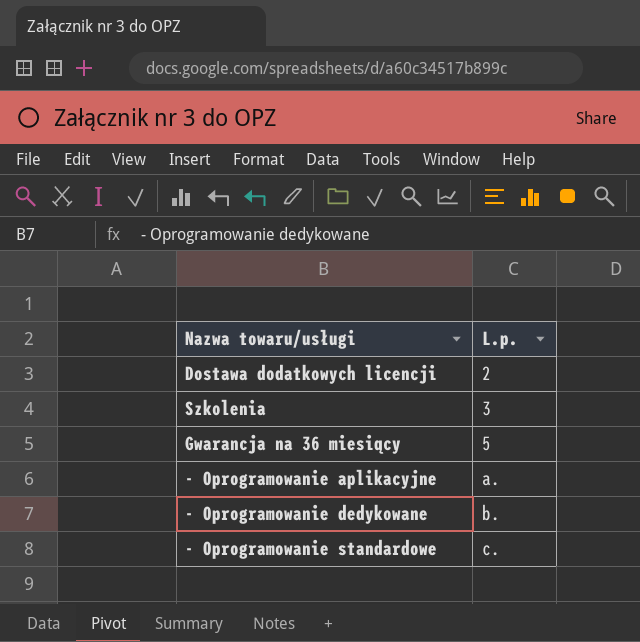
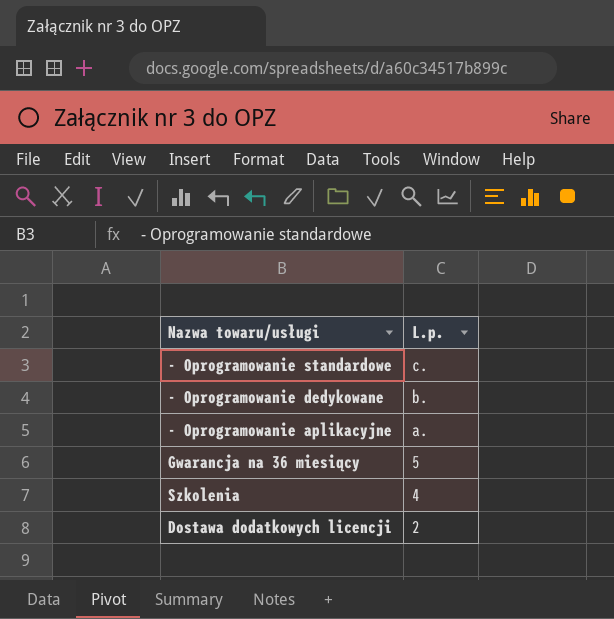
row order: L.p. ascending -> L.p. descending
Szkolenia | L.p.: 3 -> 4

